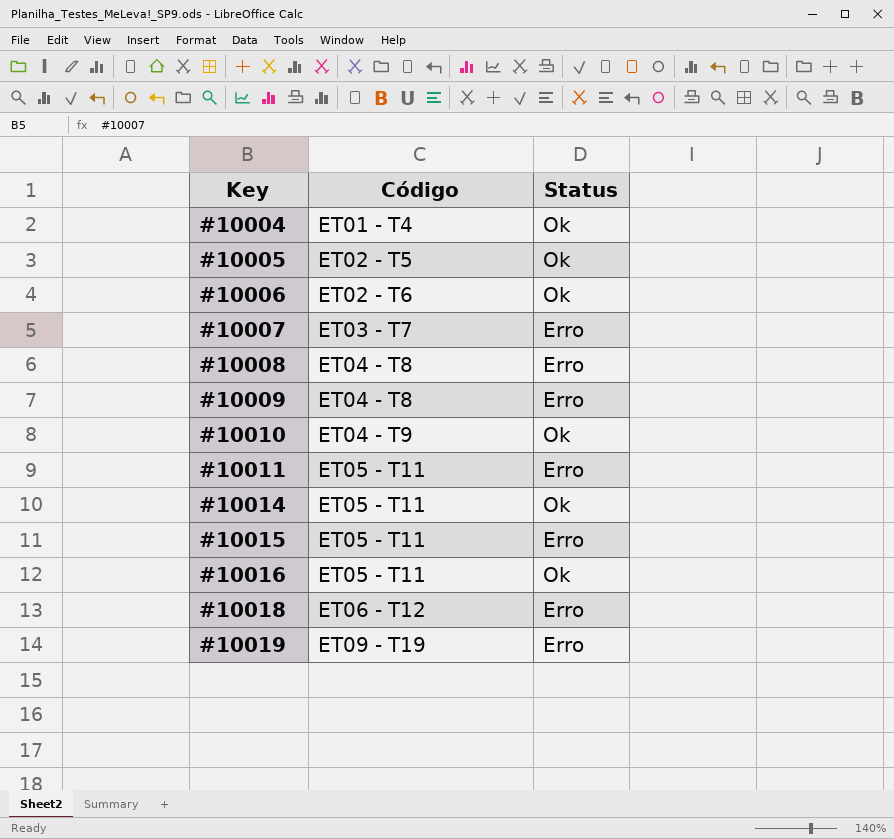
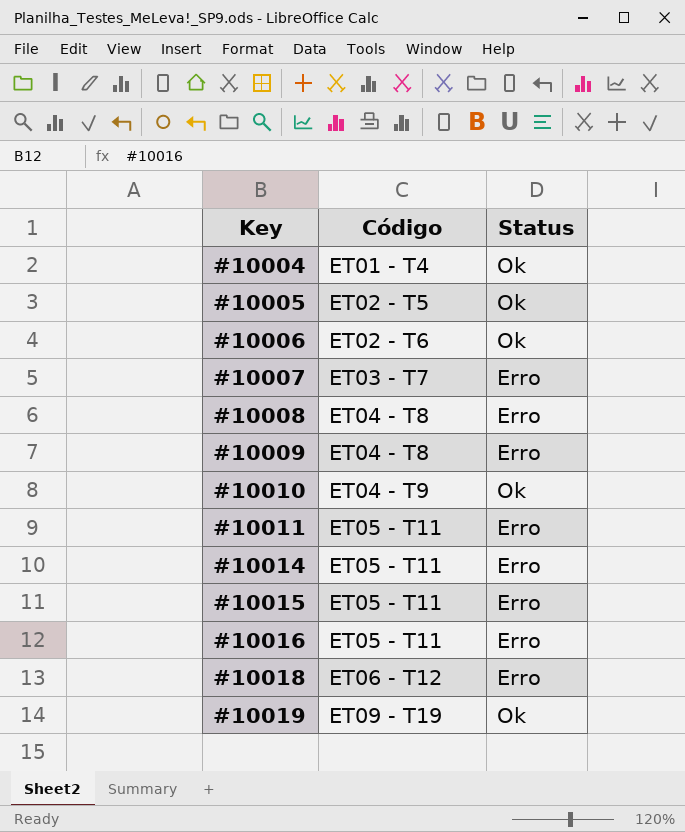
#10014 | Status: Ok -> Erro
#10016 | Status: Ok -> Erro
#10019 | Status: Erro -> Ok

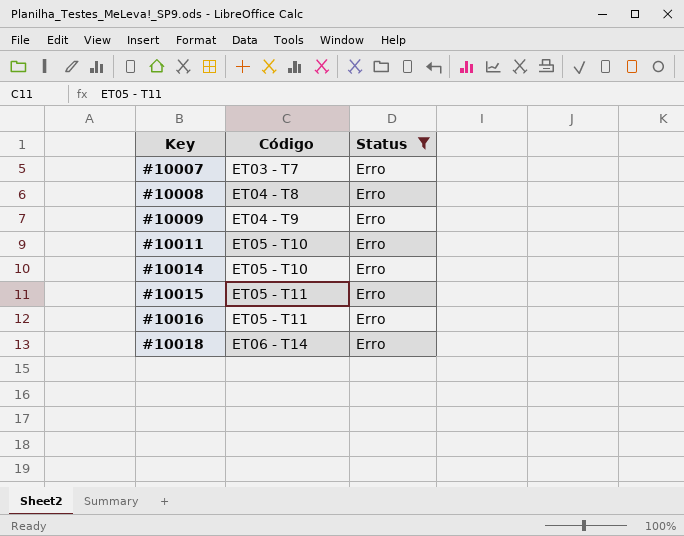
filter: none -> Status = Erro
#10009 | Código: ET04 - T8 -> ET04 - T9
#10011 | Código: ET05 - T11 -> ET05 - T10
#10014 | Código: ET05 - T11 -> ET05 - T10
#10018 | Código: ET06 - T12 -> ET06 - T14

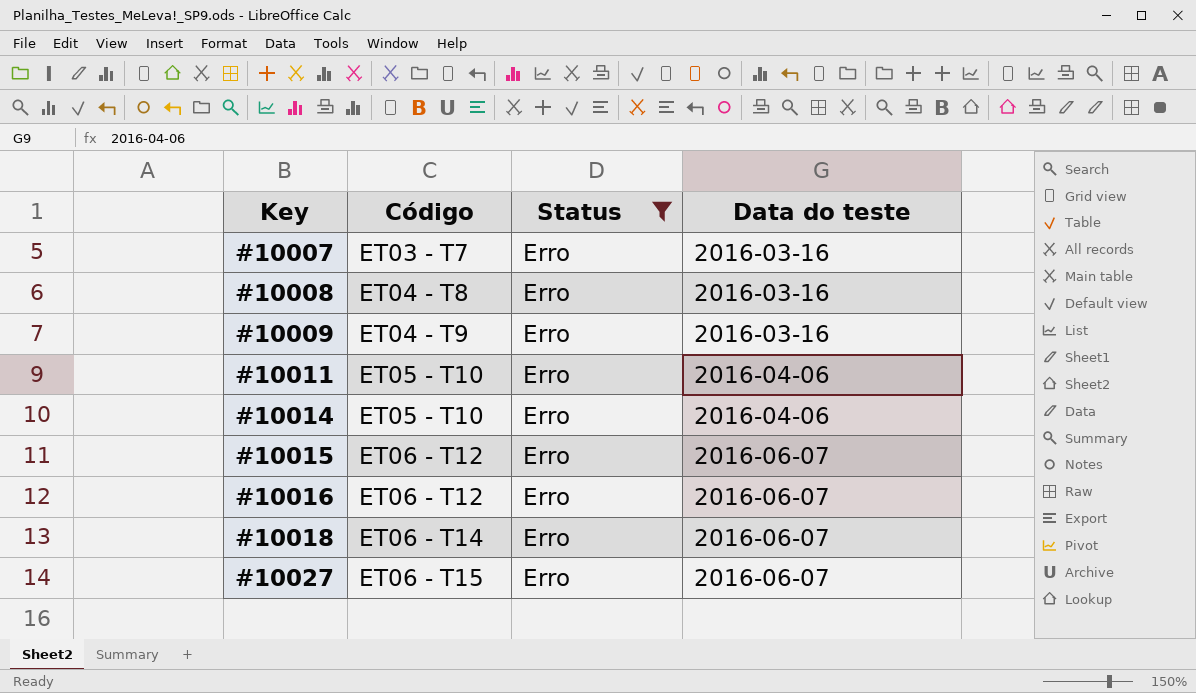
column Data do teste | position: none -> 4
#10015 | Código: ET05 - T11 -> ET06 - T12
#10016 | Código: ET05 - T11 -> ET06 - T12
row #10027: none -> ET06 - T15 | Erro | 2016-06-07

